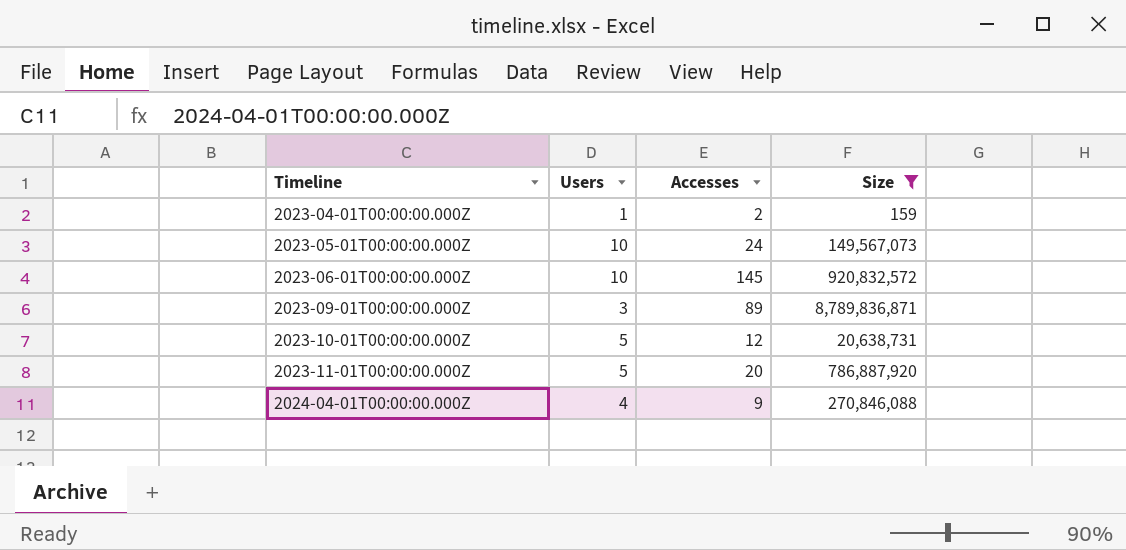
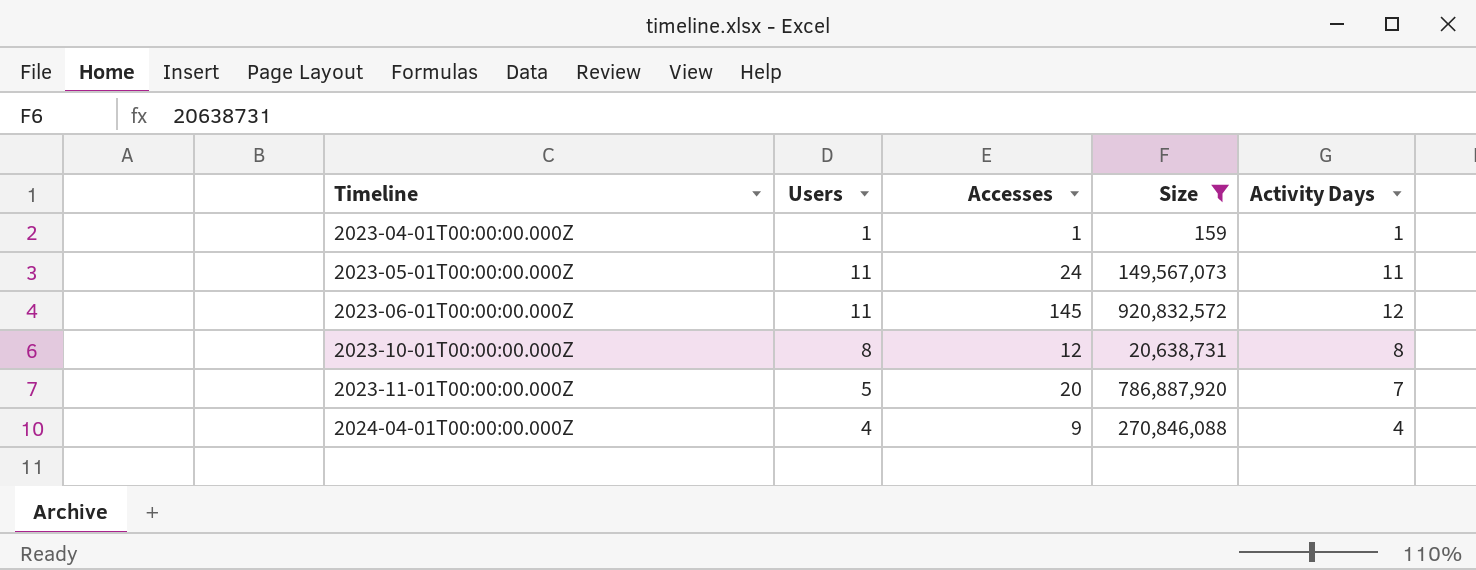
column Activity Days | position: none -> 5
row 2023-09-01T00:00:00.000Z: 3 | 89 | 8,789,836,871 -> none
2023-04-01T00:00:00.000Z | Accesses: 2 -> 1
2023-05-01T00:00:00.000Z | Users: 10 -> 11
2023-06-01T00:00:00.000Z | Users: 10 -> 11
2023-10-01T00:00:00.000Z | Users: 5 -> 8

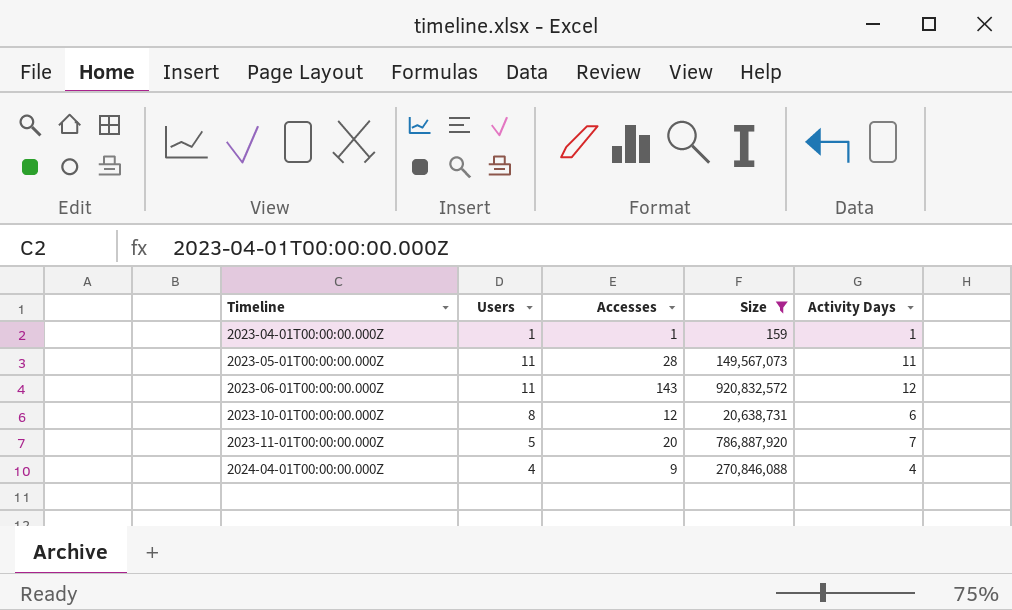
2023-05-01T00:00:00.000Z | Accesses: 24 -> 28
2023-06-01T00:00:00.000Z | Accesses: 145 -> 143
2023-10-01T00:00:00.000Z | Activity Days: 8 -> 6

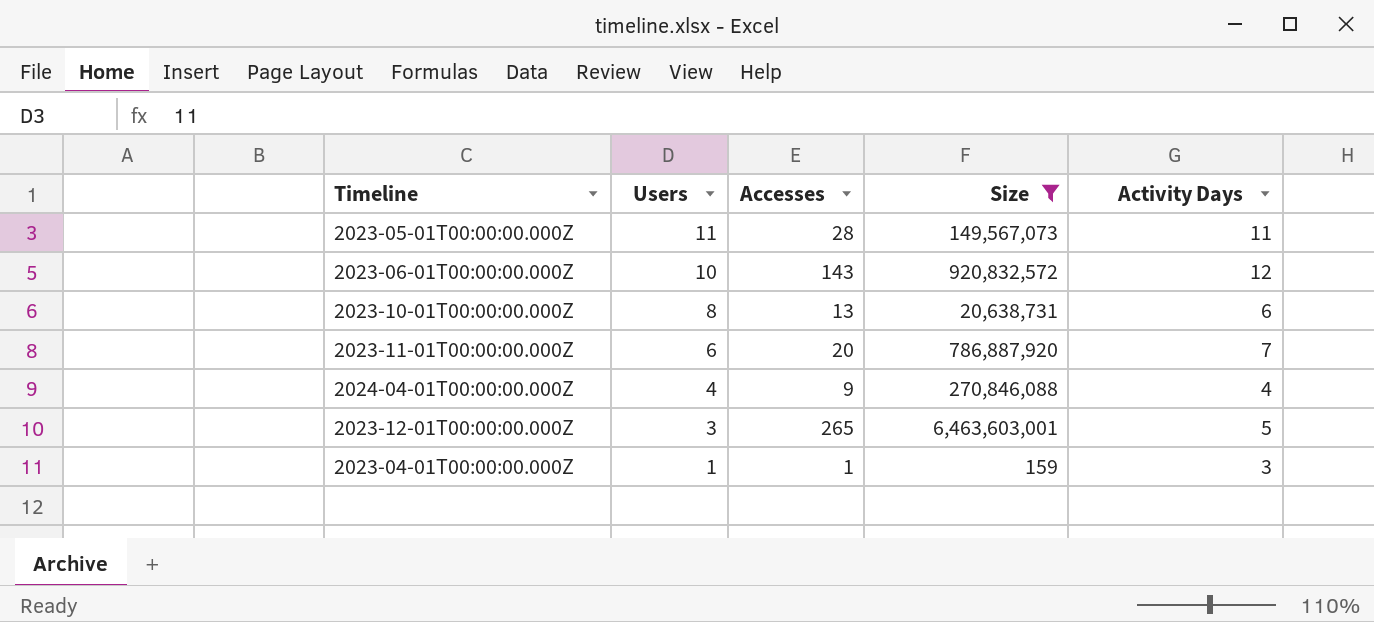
row order: Timeline ascending -> Users descending
2023-06-01T00:00:00.000Z | Users: 11 -> 10
2023-10-01T00:00:00.000Z | Accesses: 12 -> 13
2023-11-01T00:00:00.000Z | Users: 5 -> 6
row 2023-12-01T00:00:00.000Z: none -> 3 | 265 | 6,463,603,001 | 5
2023-04-01T00:00:00.000Z | Activity Days: 1 -> 3

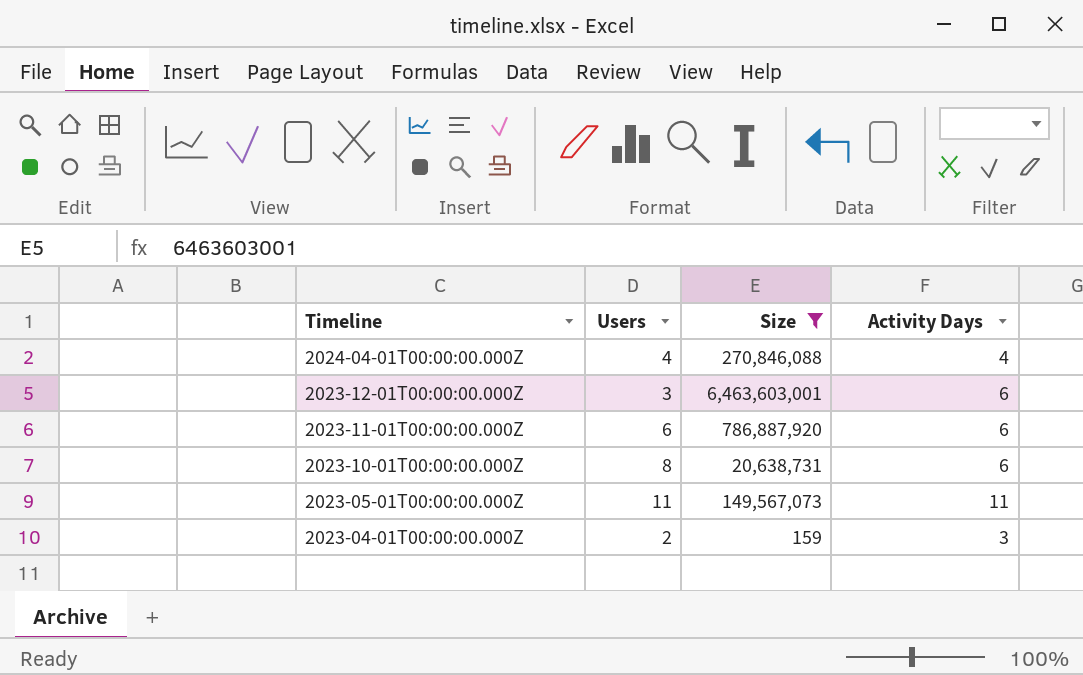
row order: Users descending -> Timeline descending
column Accesses | position: 3 -> none
row 2023-06-01T00:00:00.000Z: 10 | 143 | 920,832,572 | 12 -> none
2023-12-01T00:00:00.000Z | Activity Days: 5 -> 6
2023-11-01T00:00:00.000Z | Activity Days: 7 -> 6
2023-04-01T00:00:00.000Z | Users: 1 -> 2

